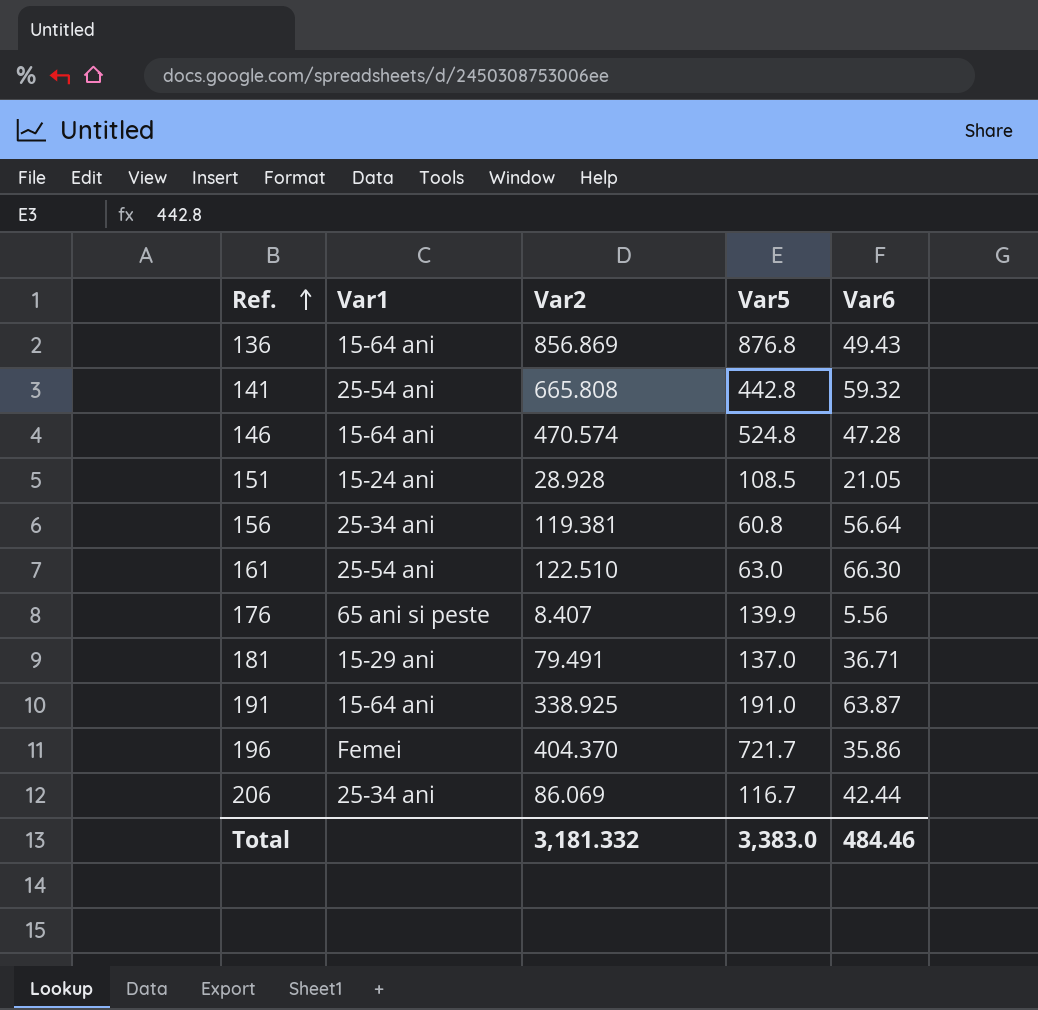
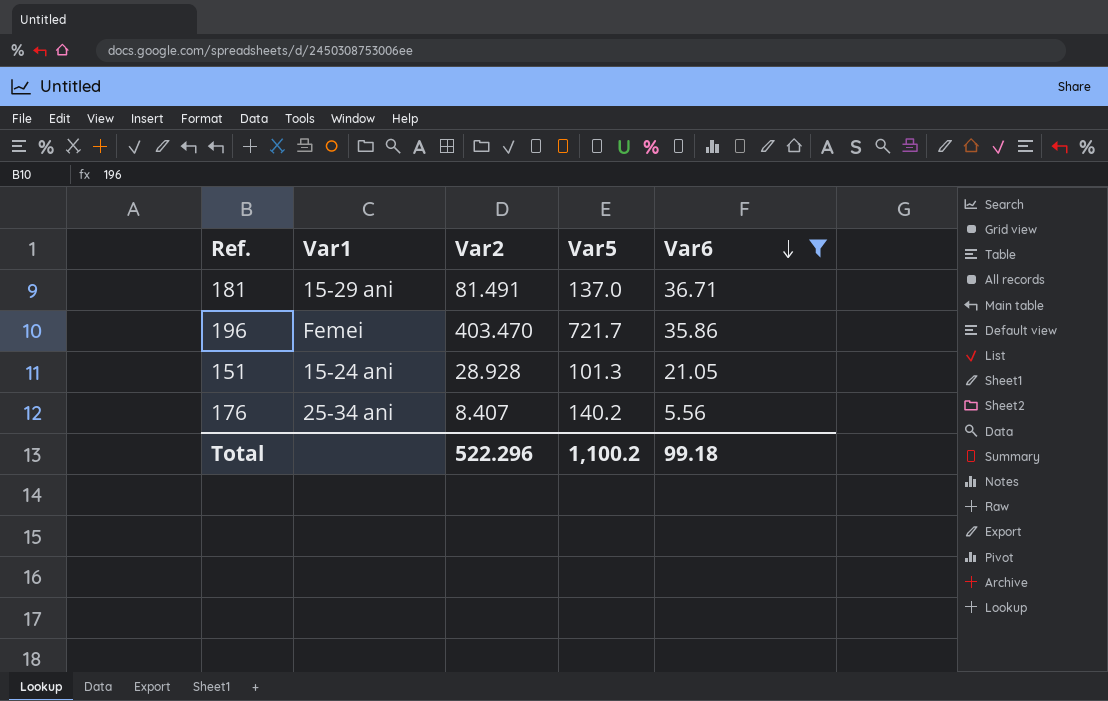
filter: none -> Var6 <= 36.71
row order: Ref. ascending -> Var6 descending
181 | Var2: 79.491 -> 81.491
196 | Var2: 404.370 -> 403.470
151 | Var5: 108.5 -> 101.3
176 | Var1: 65 ani si peste -> 25-34 ani
176 | Var5: 139.9 -> 140.2
Total | Var2: 3,181.332 -> 522.296
Total | Var5: 3,383.0 -> 1,100.2
Total | Var6: 484.46 -> 99.18

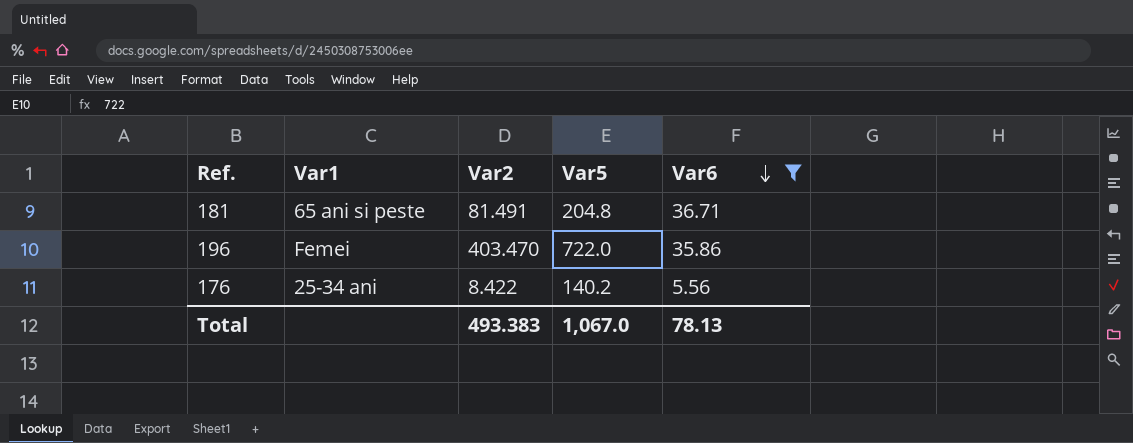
row 151: 15-24 ani | 28.928 | 101.3 | 21.05 -> none
181 | Var1: 15-29 ani -> 65 ani si peste
181 | Var5: 137.0 -> 204.8
196 | Var5: 721.7 -> 722.0
176 | Var2: 8.407 -> 8.422
Total | Var2: 522.296 -> 493.383
Total | Var5: 1,100.2 -> 1,067.0
Total | Var6: 99.18 -> 78.13

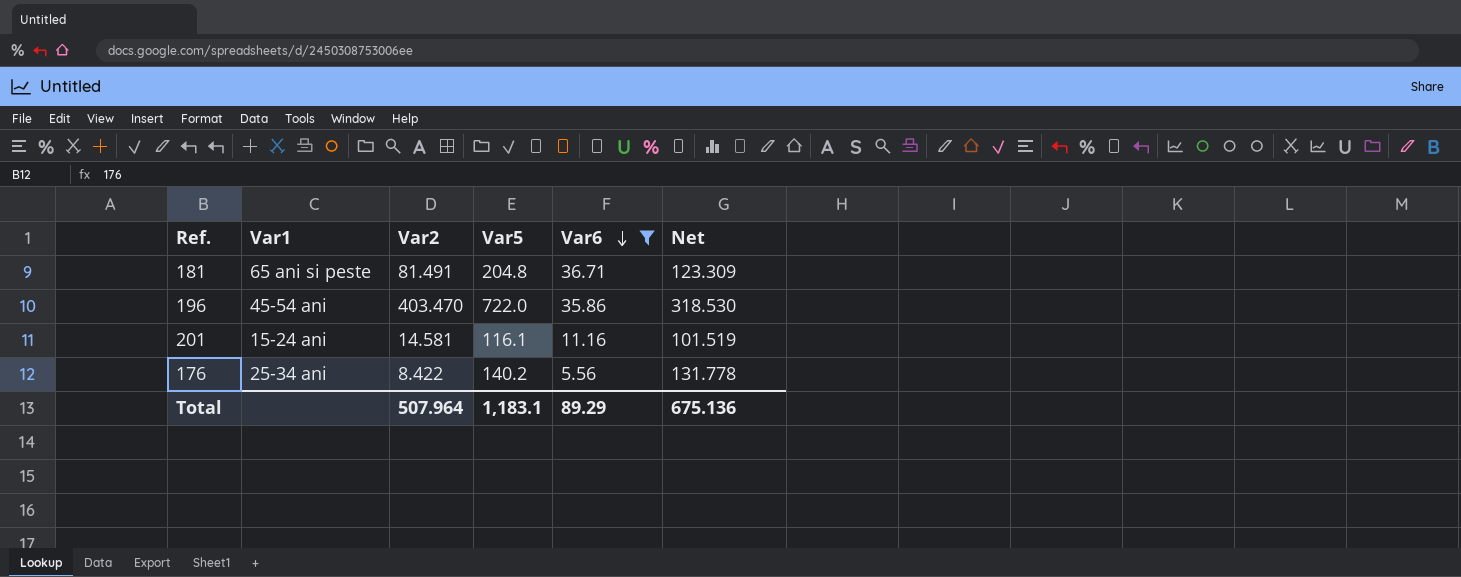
column Net | formula: none -> [Var5] - [Var2]
196 | Var1: Femei -> 45-54 ani
row 201: none -> 15-24 ani | 14.581 | 116.1 | 11.16 | 101.519
Total | Var2: 493.383 -> 507.964
Total | Var5: 1,067.0 -> 1,183.1
Total | Var6: 78.13 -> 89.29

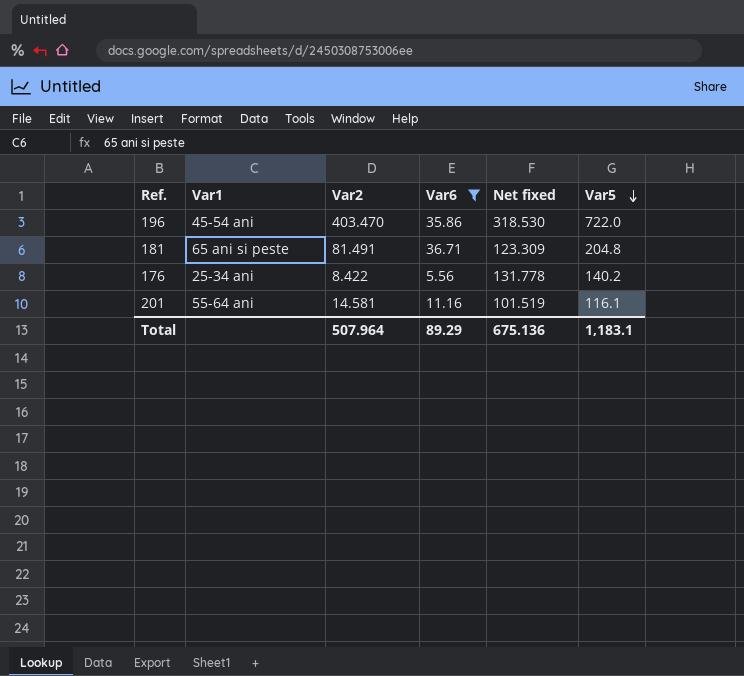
row order: Var6 descending -> Var5 descending
column name: Net -> Net fixed
column Var5 | position: 4 -> 6
201 | Var1: 15-24 ani -> 55-64 ani

